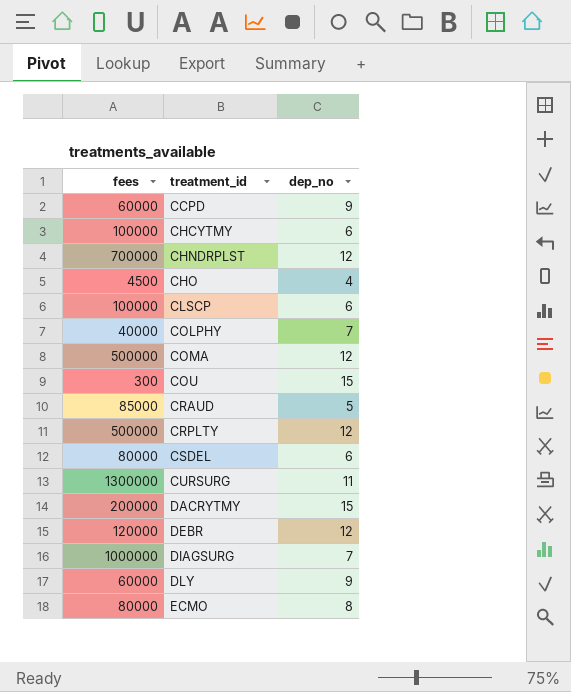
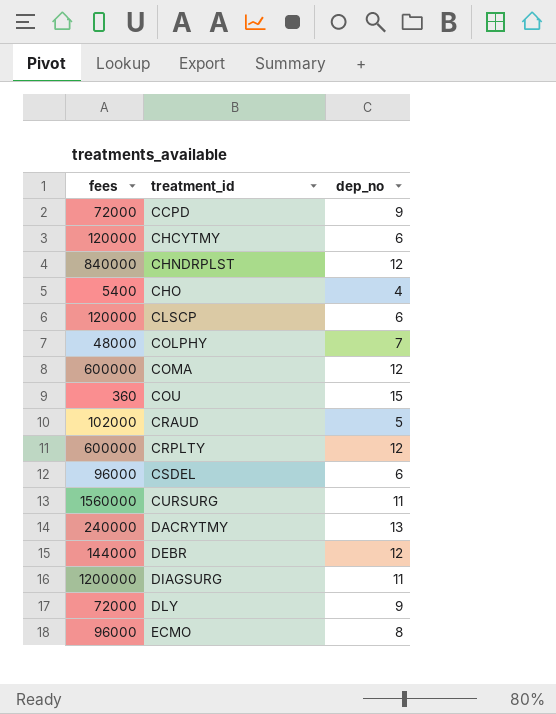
CCPD | fees: 60000 -> 72000
CHCYTMY | fees: 100000 -> 120000
CHNDRPLST | fees: 700000 -> 840000
CHO | fees: 4500 -> 5400
CLSCP | fees: 100000 -> 120000
COLPHY | fees: 40000 -> 48000
COMA | fees: 500000 -> 600000
COU | fees: 300 -> 360
CRAUD | fees: 85000 -> 102000
CRPLTY | fees: 500000 -> 600000
CSDEL | fees: 80000 -> 96000
CURSURG | fees: 1300000 -> 1560000
DACRYTMY | fees: 200000 -> 240000
DACRYTMY | dep_no: 15 -> 13
DEBR | fees: 120000 -> 144000
DIAGSURG | fees: 1000000 -> 1200000
DIAGSURG | dep_no: 7 -> 11
DLY | fees: 60000 -> 72000
ECMO | fees: 80000 -> 96000

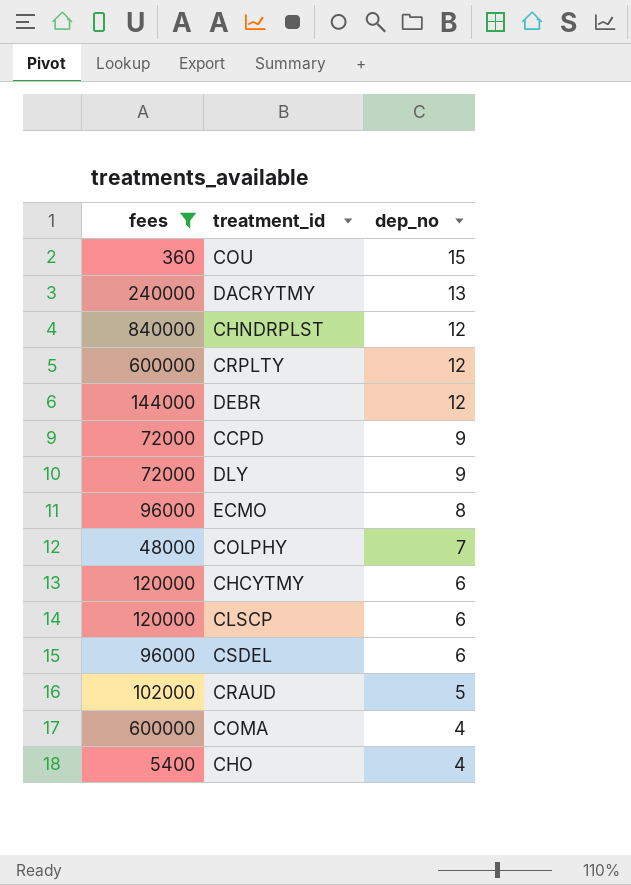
filter: none -> fees <= 840000
row order: treatment_id ascending -> dep_no descending
COMA | dep_no: 12 -> 4

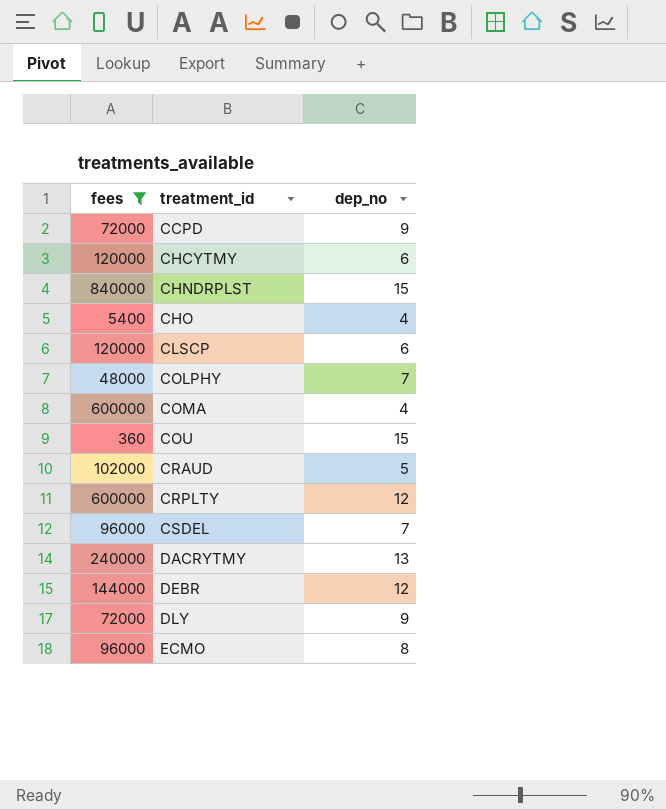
row order: dep_no descending -> treatment_id ascending
CHNDRPLST | dep_no: 12 -> 15
CSDEL | dep_no: 6 -> 7

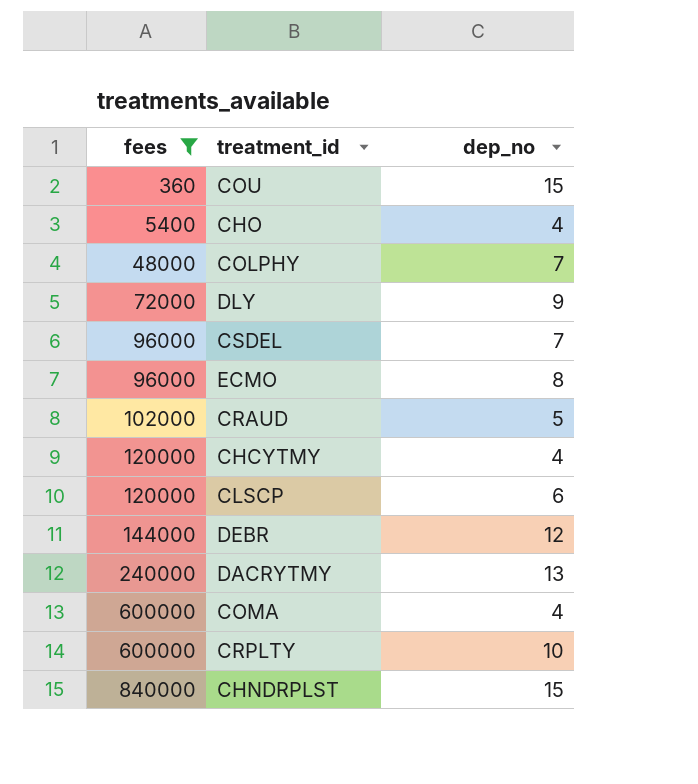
row order: treatment_id ascending -> fees ascending
row CCPD: 72000 | 9 -> none
CHCYTMY | dep_no: 6 -> 4
CRPLTY | dep_no: 12 -> 10

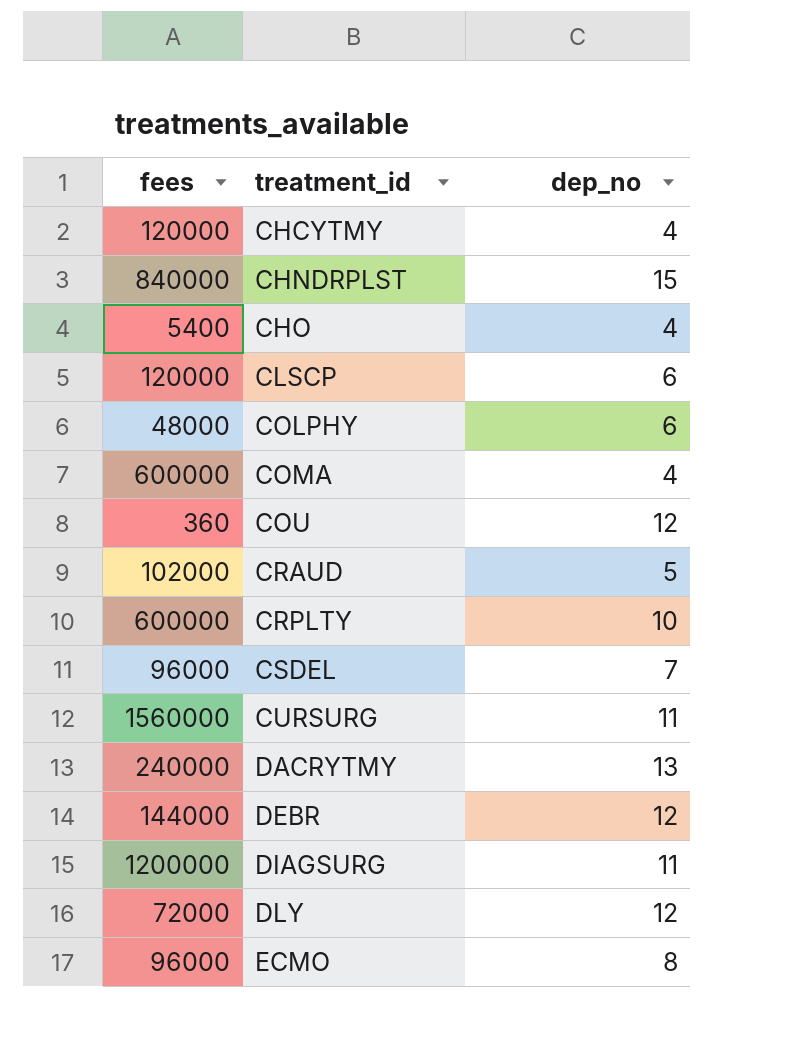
filter: fees <= 840000 -> none
row order: fees ascending -> treatment_id ascending
COLPHY | dep_no: 7 -> 6
COU | dep_no: 15 -> 12
DLY | dep_no: 9 -> 12

